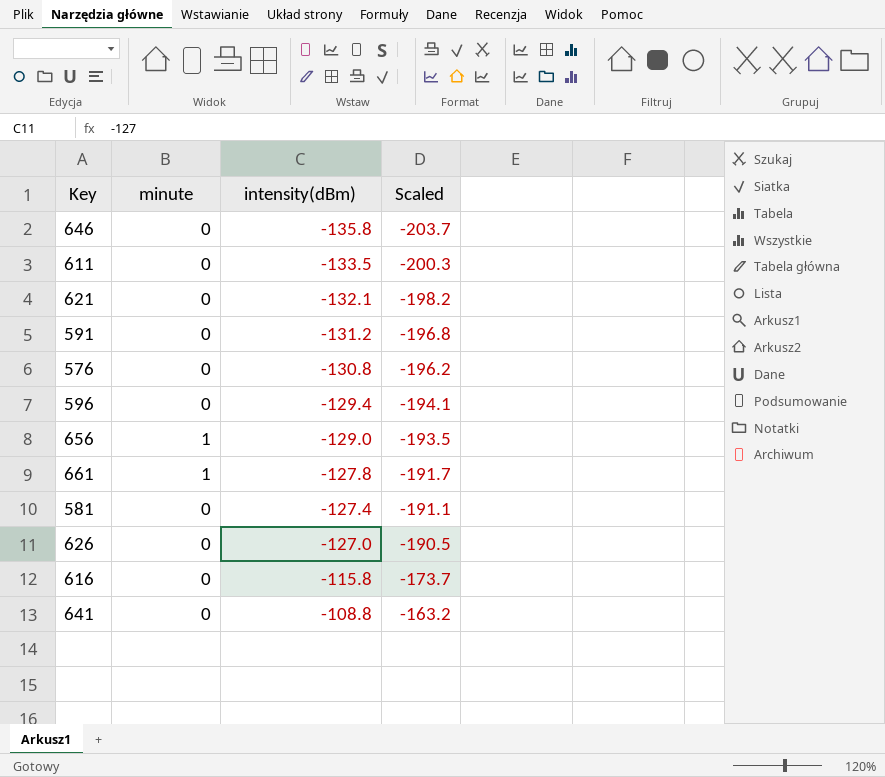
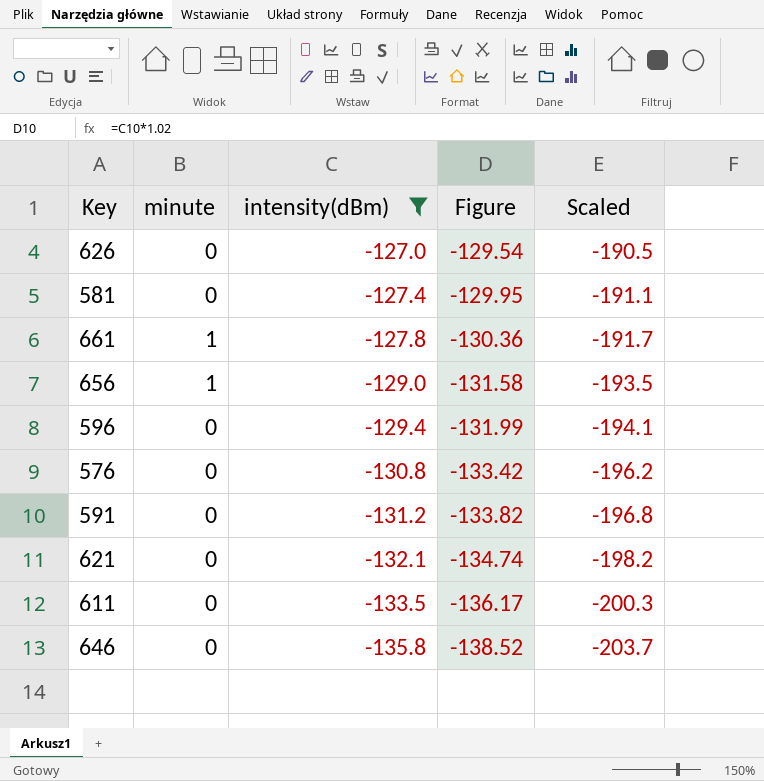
filter: none -> intensity(dBm) <= -127.0
row order: intensity(dBm) ascending -> intensity(dBm) descending
column Figure | formula: none -> [intensity(dBm)] * 1.02

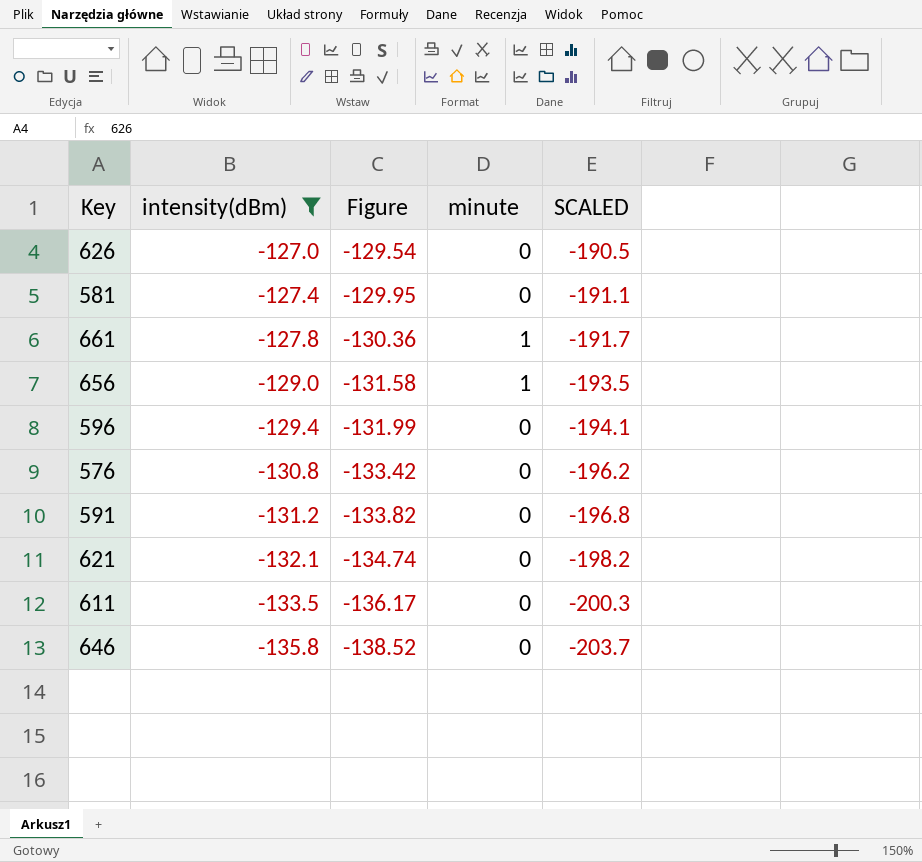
column minute | position: 2 -> 4
column name: Scaled -> SCALED

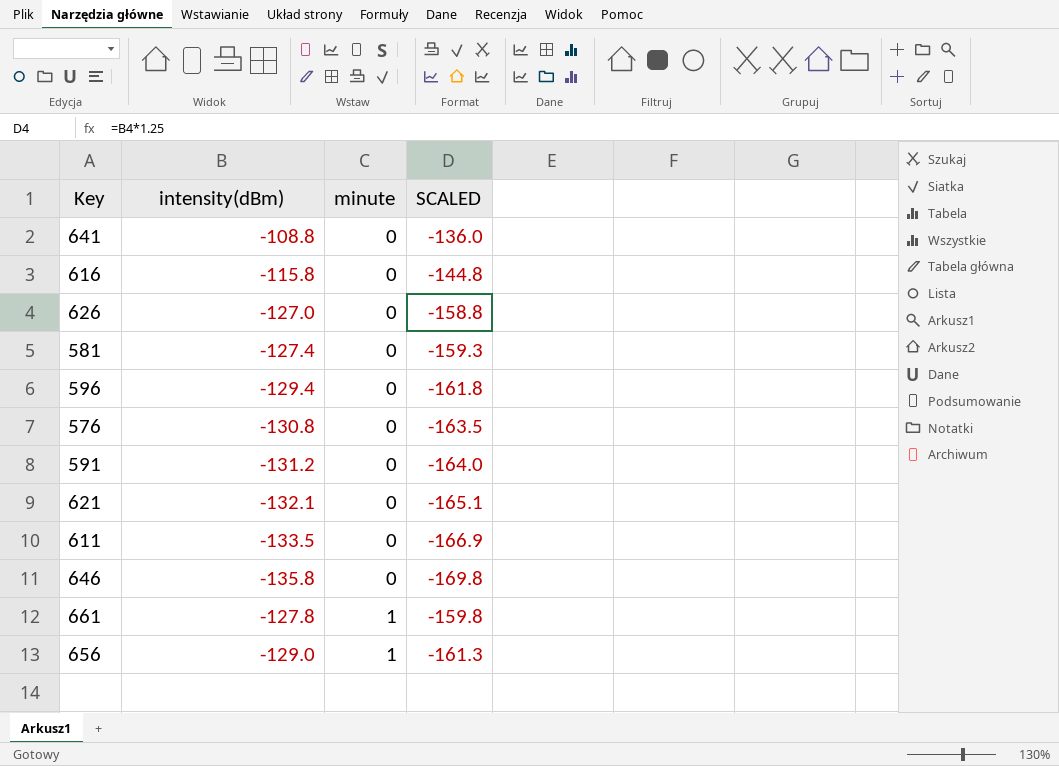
filter: intensity(dBm) <= -127.0 -> none
row order: intensity(dBm) descending -> minute ascending
column Figure | formula: [intensity(dBm)] * 1.02 -> none
column SCALED | formula: [intensity(dBm)] * 1.5 -> [intensity(dBm)] * 1.25

